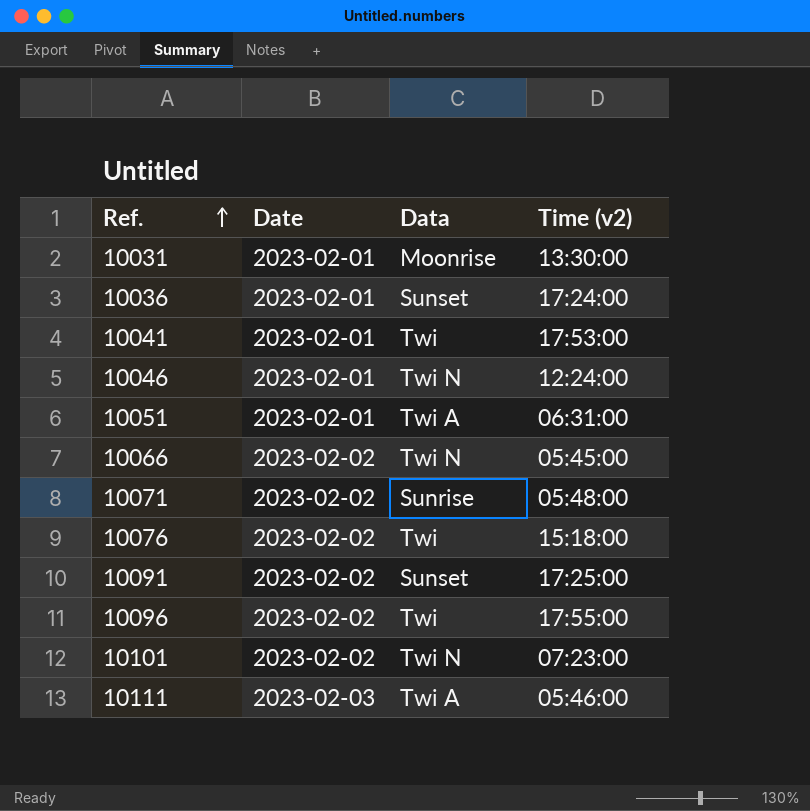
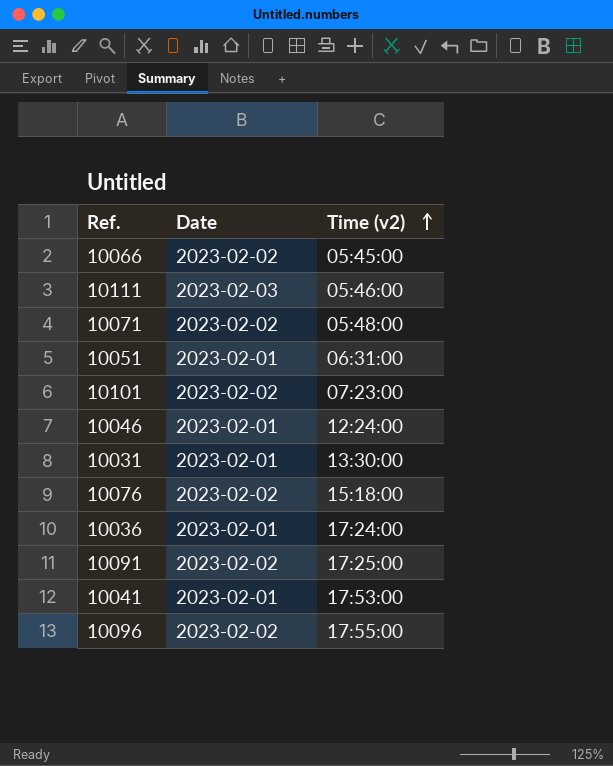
row order: Ref. ascending -> Time (v2) ascending
column Data | position: 3 -> none

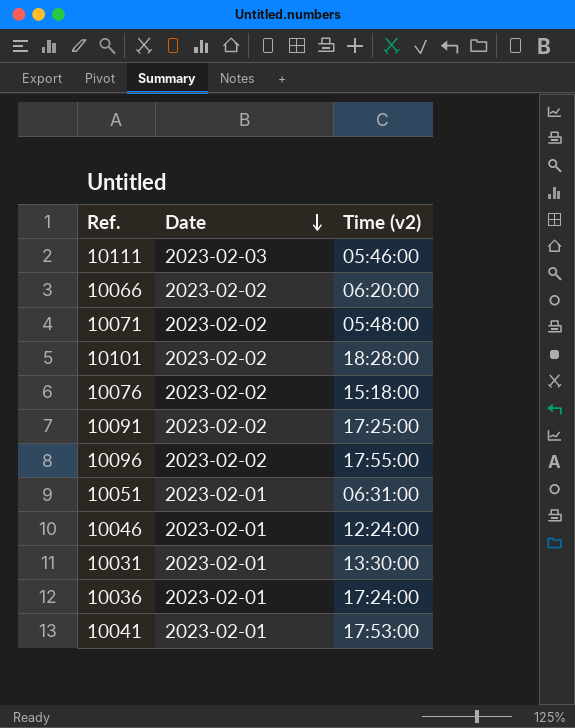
row order: Time (v2) ascending -> Date descending
10066 | Time (v2): 05:45:00 -> 06:20:00
10101 | Time (v2): 07:23:00 -> 18:28:00

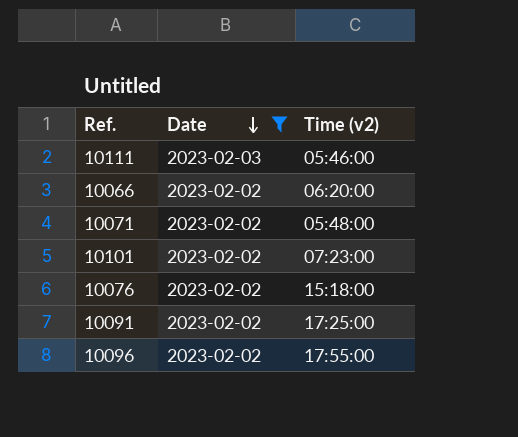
filter: none -> Date != 2023-02-01
10101 | Time (v2): 18:28:00 -> 07:23:00

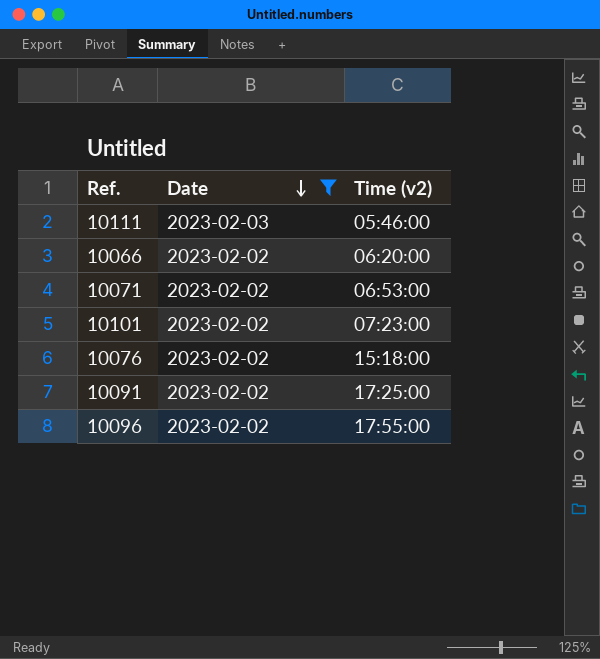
10071 | Time (v2): 05:48:00 -> 06:53:00

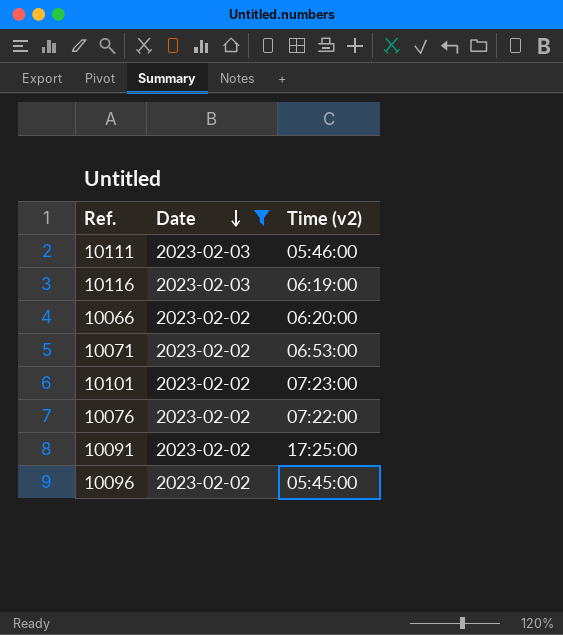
row 10116: none -> 2023-02-03 | 06:19:00
10076 | Time (v2): 15:18:00 -> 07:22:00
10096 | Time (v2): 17:55:00 -> 05:45:00

